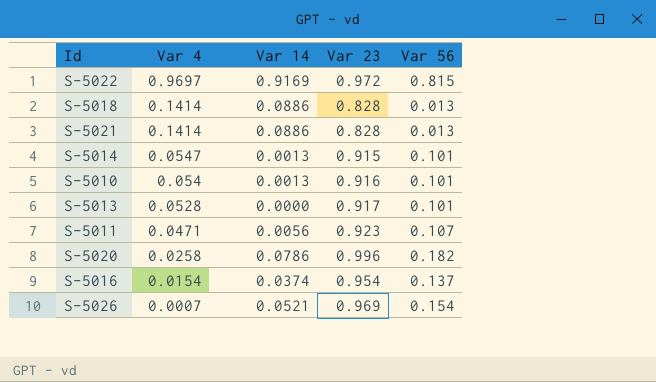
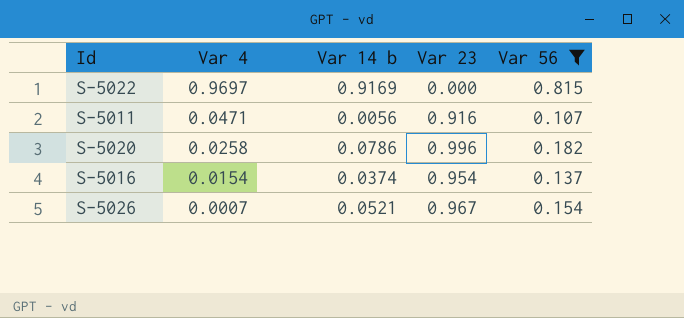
filter: none -> Var 56 >= 0.107
column name: Var 14 -> Var 14 b
S-5022 | Var 23: 0.972 -> 0.000
S-5011 | Var 23: 0.923 -> 0.916
S-5026 | Var 23: 0.969 -> 0.967

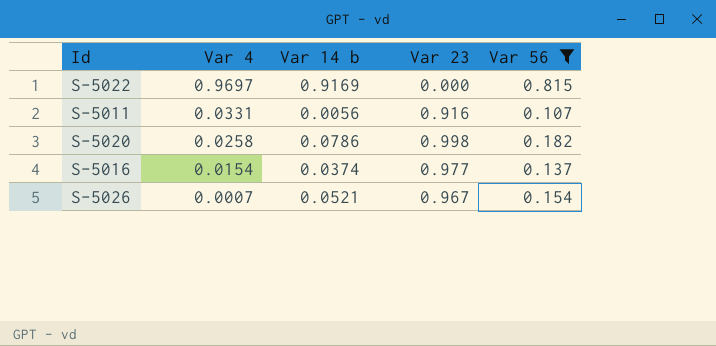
S-5011 | Var 4: 0.0471 -> 0.0331
S-5020 | Var 23: 0.996 -> 0.998
S-5016 | Var 23: 0.954 -> 0.977

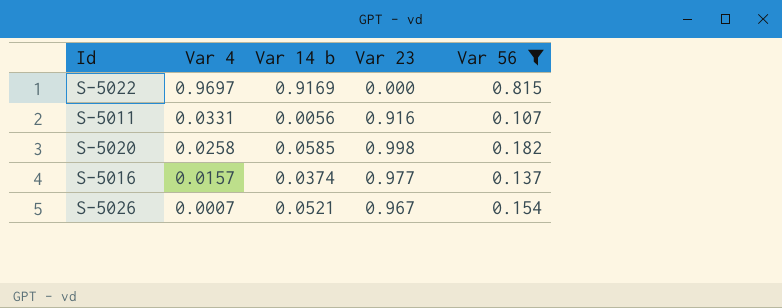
S-5020 | Var 14 b: 0.0786 -> 0.0585
S-5016 | Var 4: 0.0154 -> 0.0157

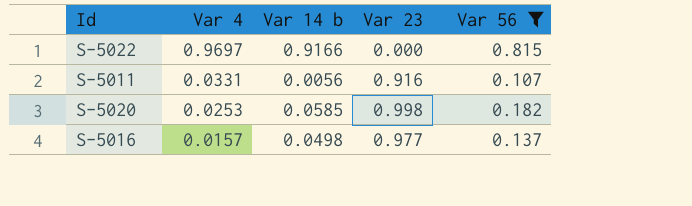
row S-5026: 0.0007 | 0.0521 | 0.967 | 0.154 -> none
S-5022 | Var 14 b: 0.9169 -> 0.9166
S-5020 | Var 4: 0.0258 -> 0.0253
S-5016 | Var 14 b: 0.0374 -> 0.0498

